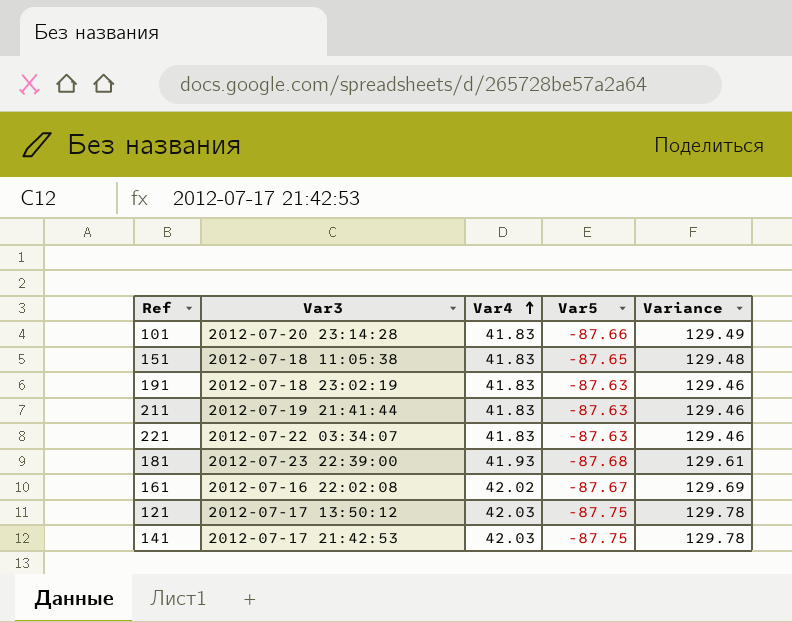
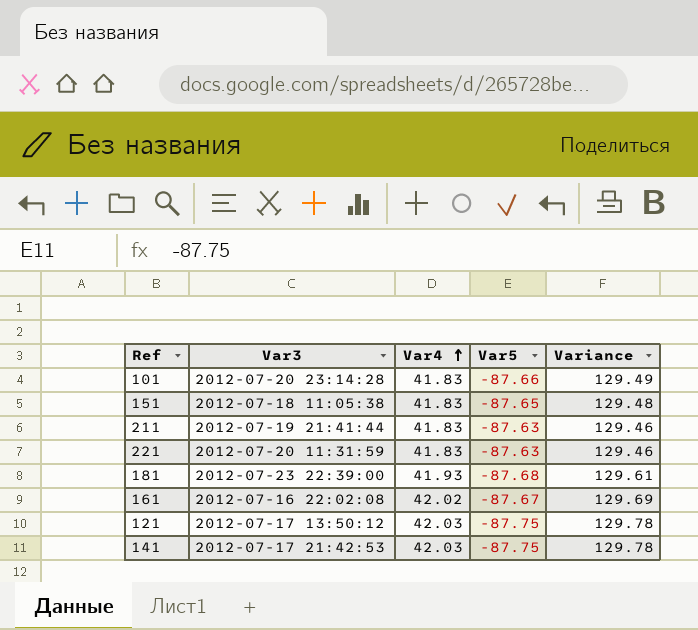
row 191: 2012-07-18 23:02:19 | 41.83 | -87.63 | 129.46 -> none
221 | Var3: 2012-07-22 03:34:07 -> 2012-07-20 11:31:59

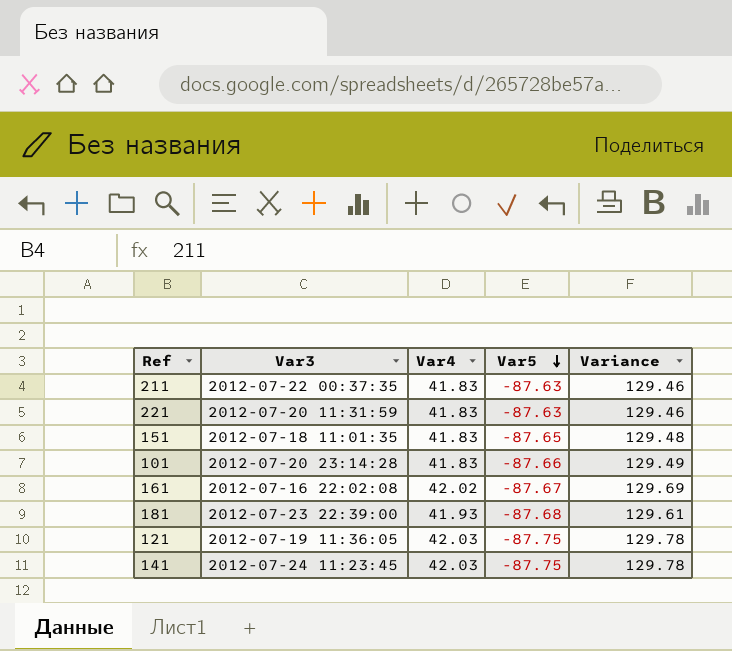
row order: Var4 ascending -> Var5 descending
211 | Var3: 2012-07-19 21:41:44 -> 2012-07-22 00:37:35
151 | Var3: 2012-07-18 11:05:38 -> 2012-07-18 11:01:35
121 | Var3: 2012-07-17 13:50:12 -> 2012-07-19 11:36:05
141 | Var3: 2012-07-17 21:42:53 -> 2012-07-24 11:23:45

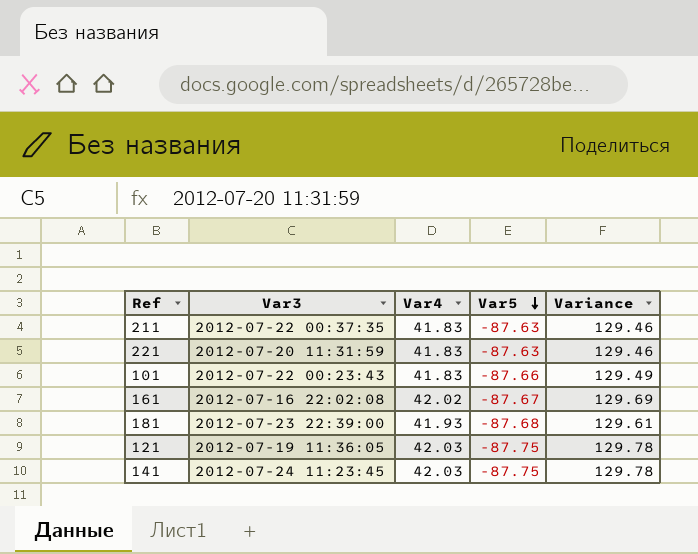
row 151: 2012-07-18 11:01:35 | 41.83 | -87.65 | 129.48 -> none
101 | Var3: 2012-07-20 23:14:28 -> 2012-07-22 00:23:43

